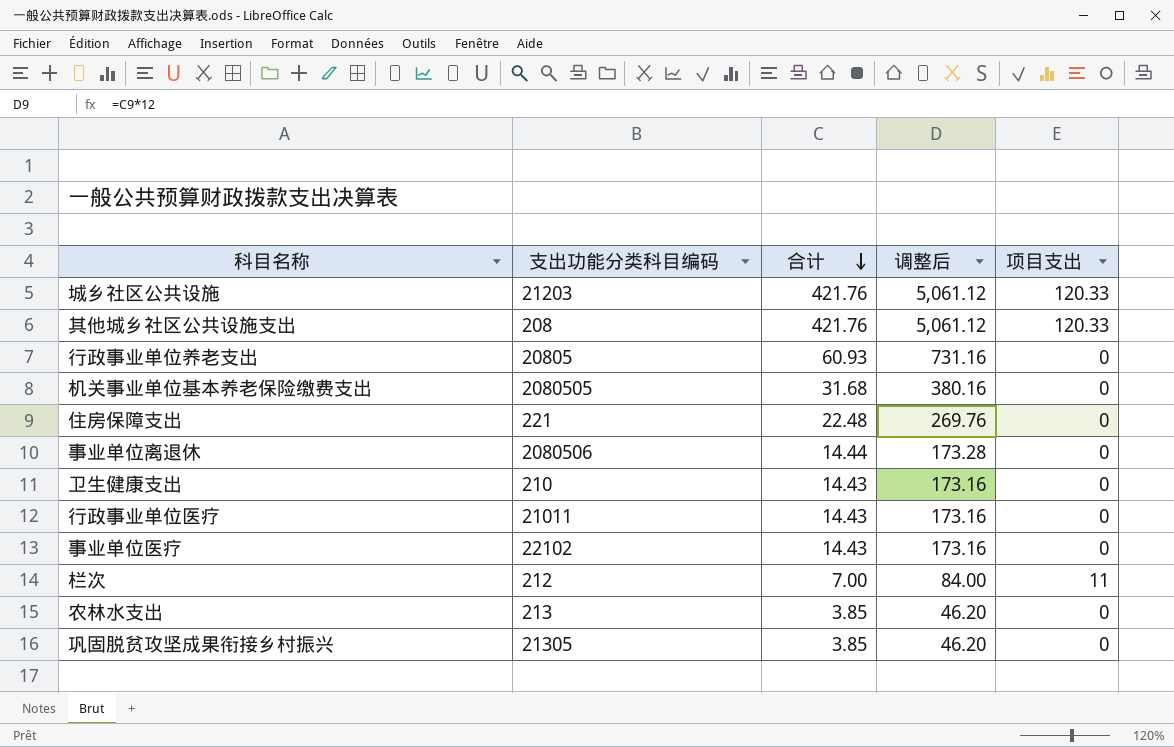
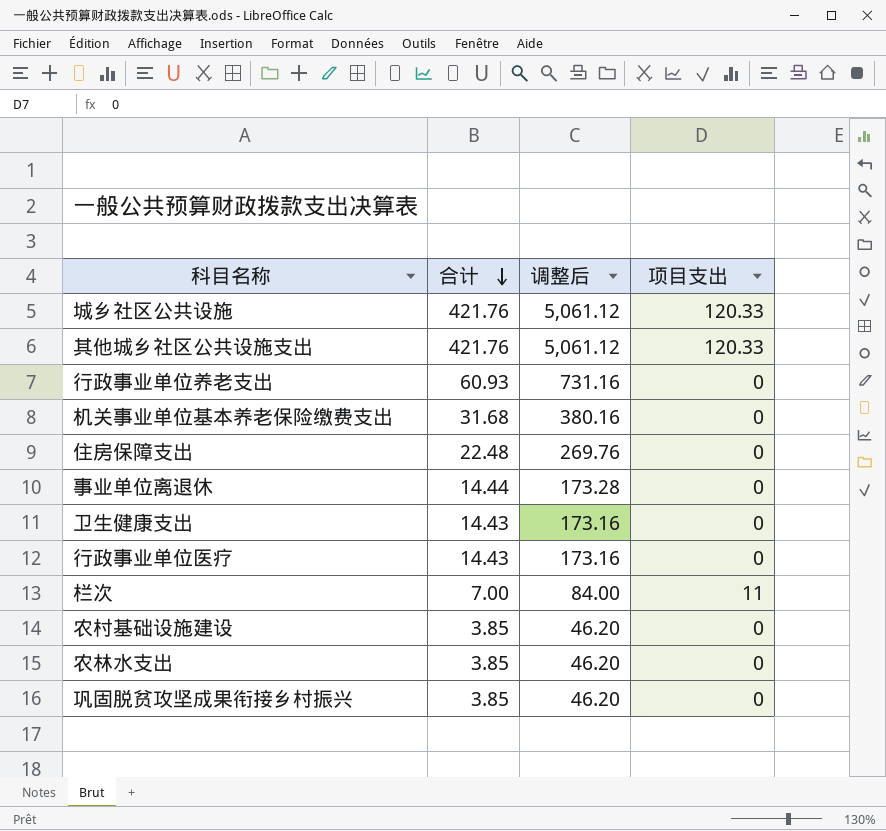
column 支出功能分类科目编码 | position: 2 -> none
row 事业单位医疗: 22102 | 14.43 | 173.16 | 0 -> none
row 农村基础设施建设: none -> 3.85 | 46.20 | 0

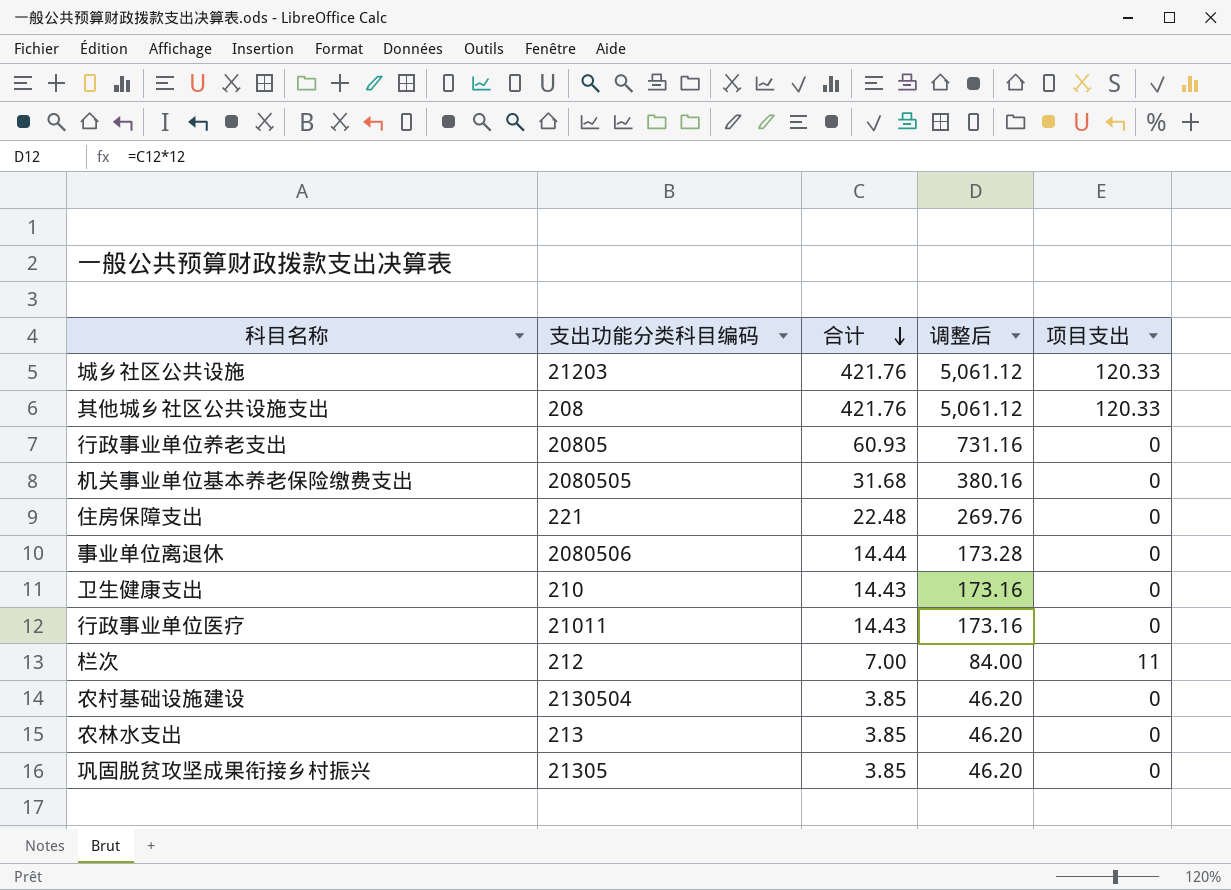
column 支出功能分类科目编码 | position: none -> 2

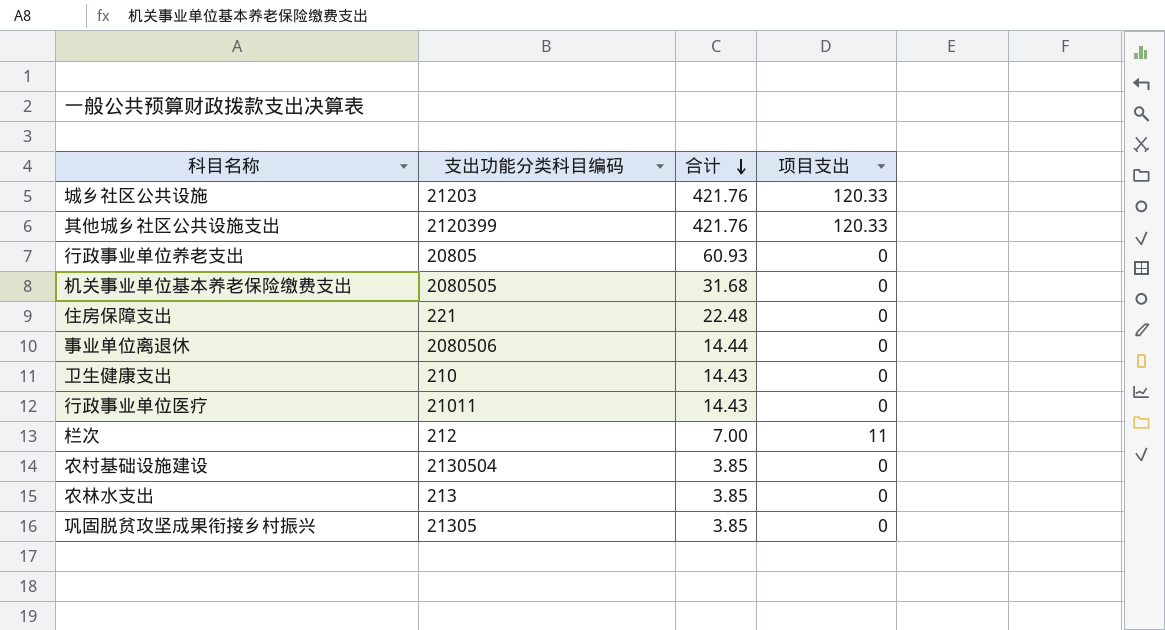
column 调整后 | formula: [合计] * 12 -> none
其他城乡社区公共设施支出 | 支出功能分类科目编码: 208 -> 2120399

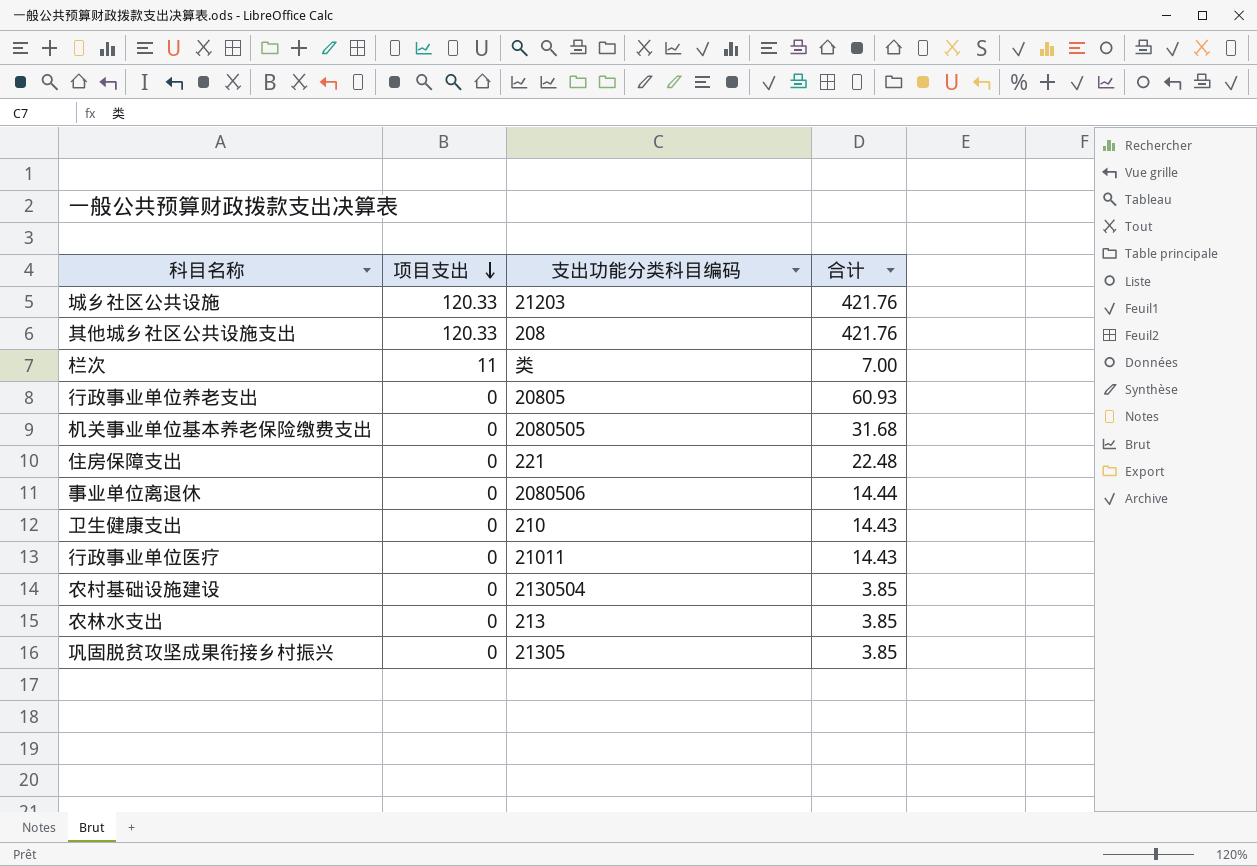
row order: 合计 descending -> 项目支出 descending
column 项目支出 | position: 4 -> 2
其他城乡社区公共设施支出 | 支出功能分类科目编码: 2120399 -> 208
栏次 | 支出功能分类科目编码: 212 -> 类

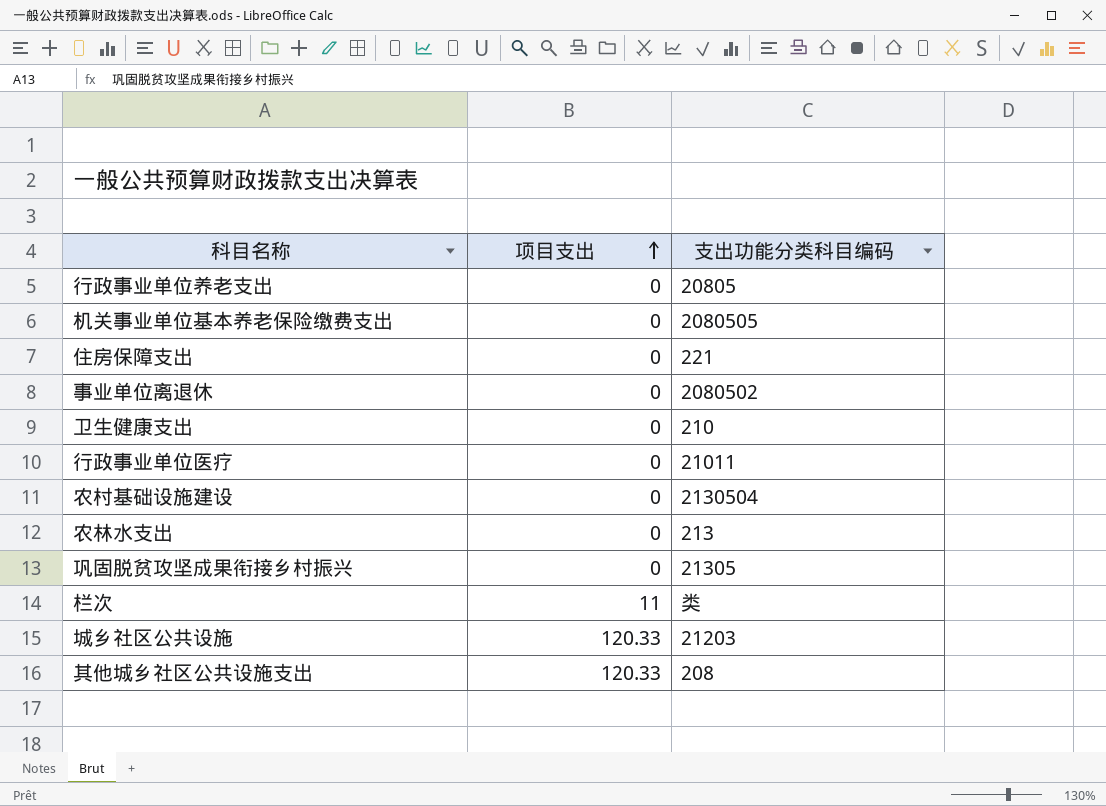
row order: 项目支出 descending -> 项目支出 ascending
column 合计 | position: 4 -> none
事业单位离退休 | 支出功能分类科目编码: 2080506 -> 2080502

